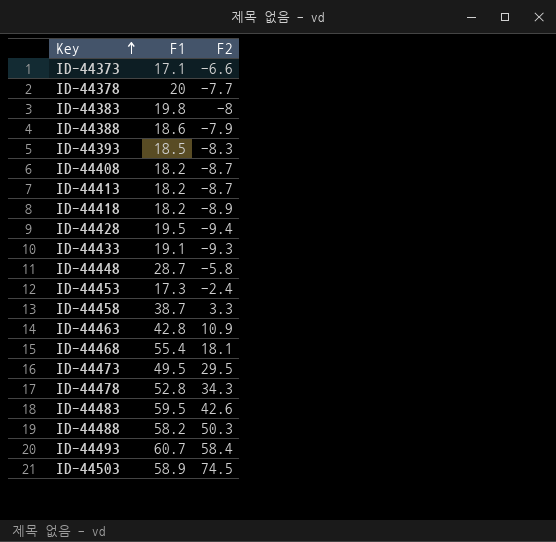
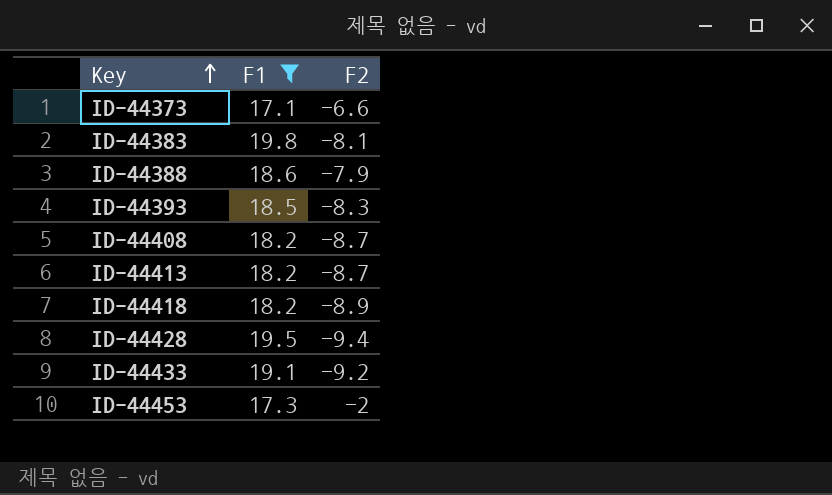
filter: none -> F1 <= 19.8
ID-44383 | F2: -8 -> -8.1
ID-44433 | F2: -9.3 -> -9.2
ID-44453 | F2: -2.4 -> -2

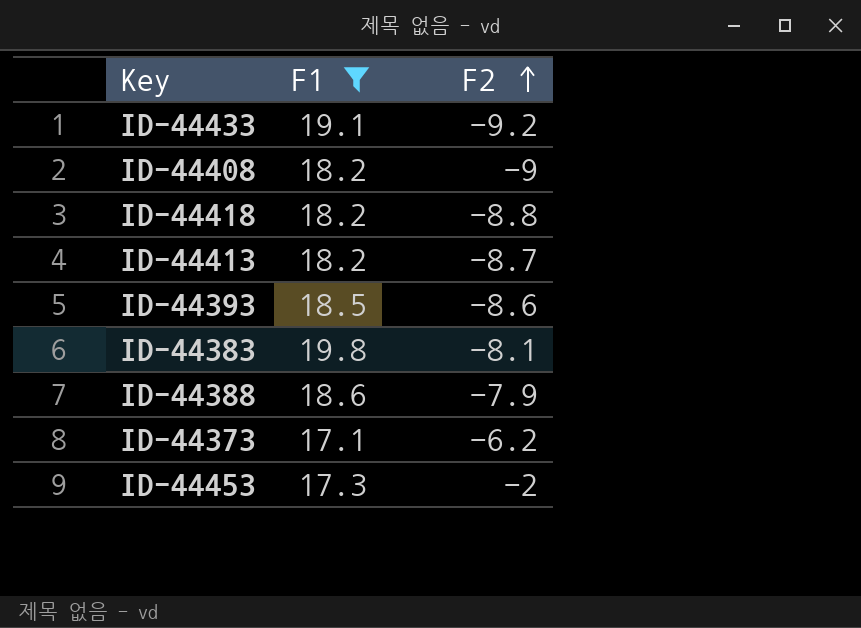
row order: Key ascending -> F2 ascending
row ID-44428: 19.5 | -9.4 -> none
ID-44408 | F2: -8.7 -> -9
ID-44418 | F2: -8.9 -> -8.8
ID-44393 | F2: -8.3 -> -8.6
ID-44373 | F2: -6.6 -> -6.2

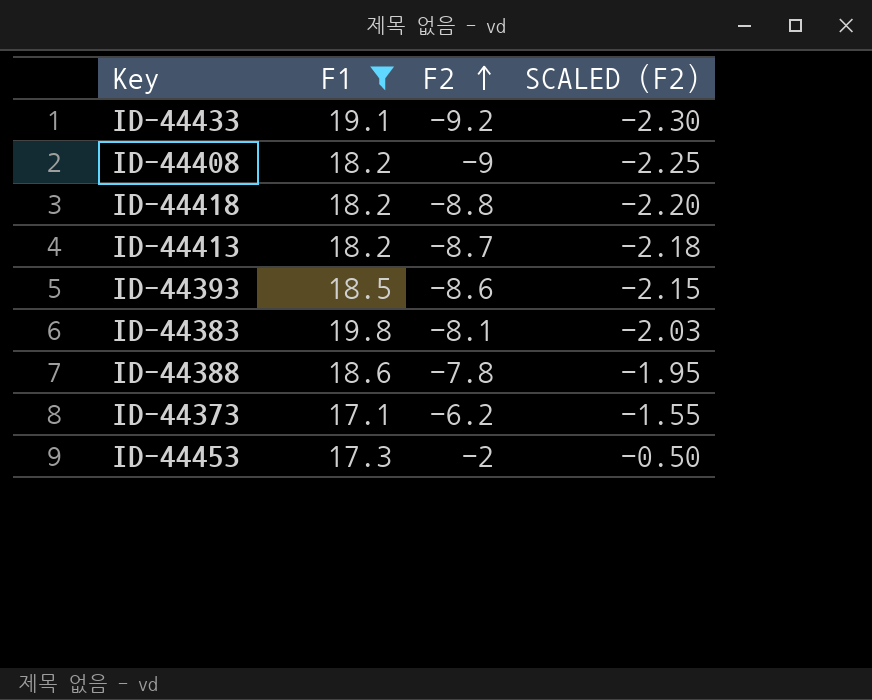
column SCALED (F2) | formula: none -> [F2] * 0.25
ID-44388 | F2: -7.9 -> -7.8

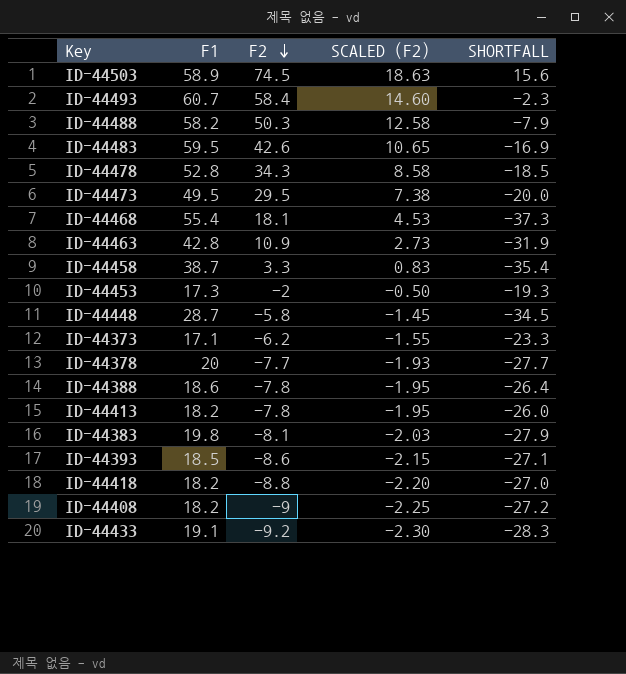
filter: F1 <= 19.8 -> none
row order: F2 ascending -> F2 descending
column SHORTFALL | formula: none -> [F2] - [F1]
ID-44413 | F2: -8.7 -> -7.8
ID-44413 | SCALED (F2): -2.18 -> -1.95

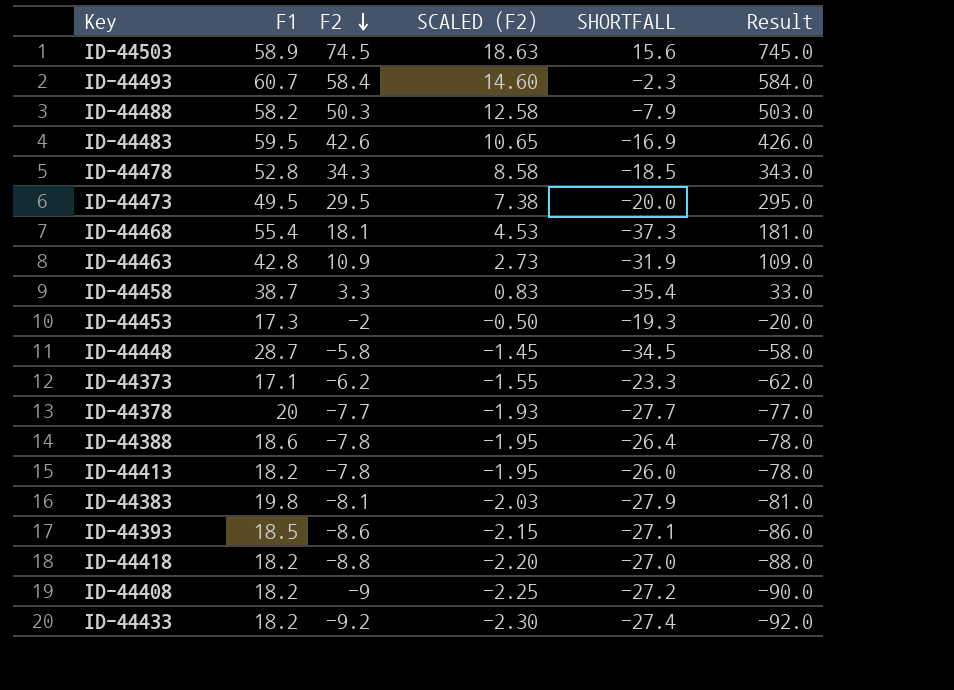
column Result | formula: none -> [F2] * 10
ID-44433 | F1: 19.1 -> 18.2
ID-44433 | SHORTFALL: -28.3 -> -27.4

